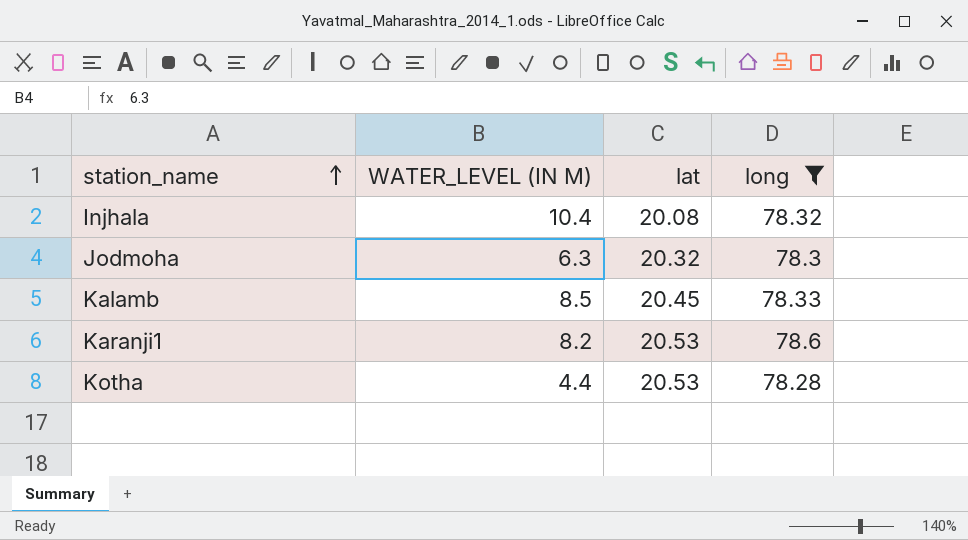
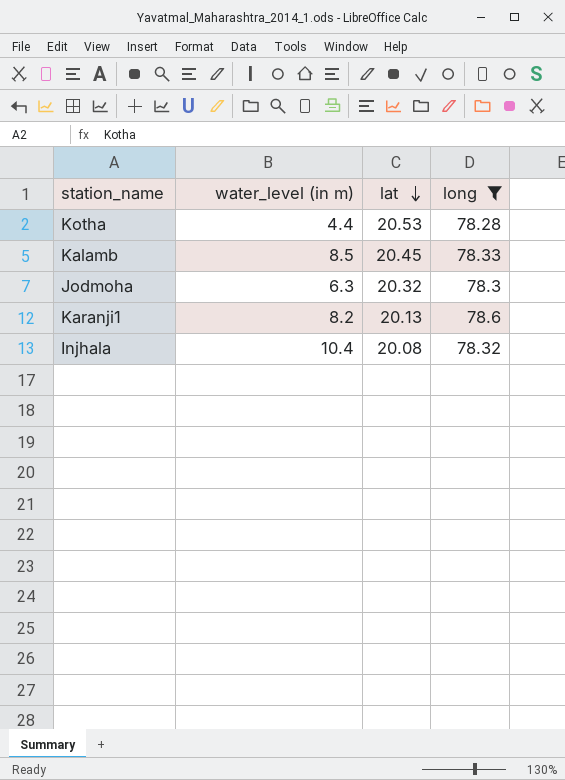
row order: station_name ascending -> lat descending
column name: WATER_LEVEL (IN M) -> water_level (in m)
Karanji1 | lat: 20.53 -> 20.13

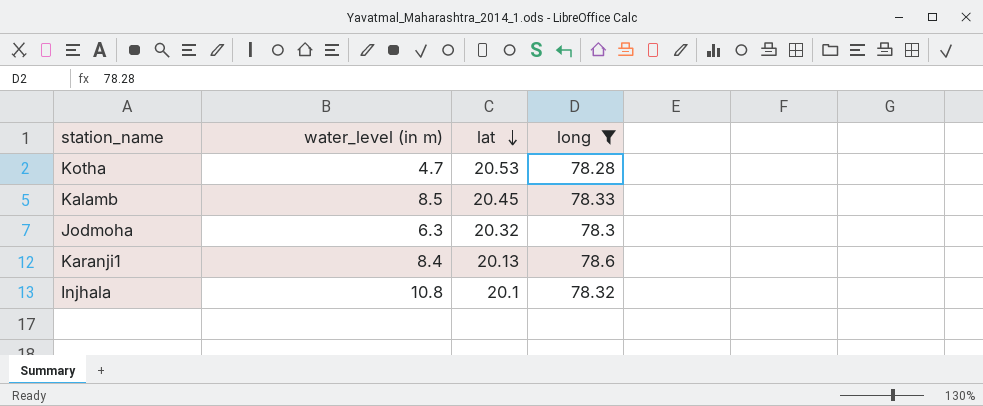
Kotha | water_level (in m): 4.4 -> 4.7
Karanji1 | water_level (in m): 8.2 -> 8.4
Injhala | water_level (in m): 10.4 -> 10.8
Injhala | lat: 20.08 -> 20.1

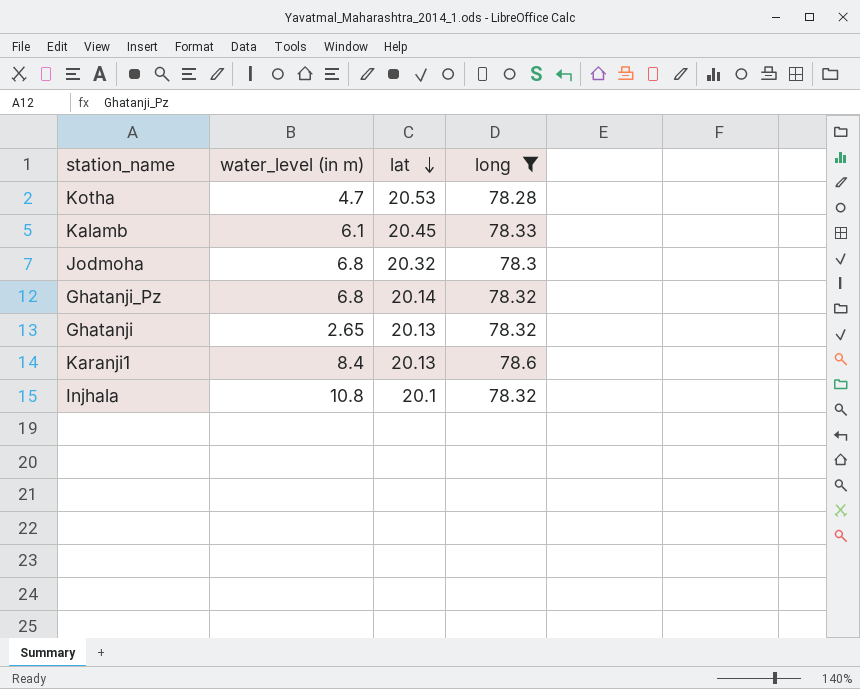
Kalamb | water_level (in m): 8.5 -> 6.1
Jodmoha | water_level (in m): 6.3 -> 6.8
row Ghatanji_Pz: none -> 6.8 | 20.14 | 78.32
row Ghatanji: none -> 2.65 | 20.13 | 78.32

